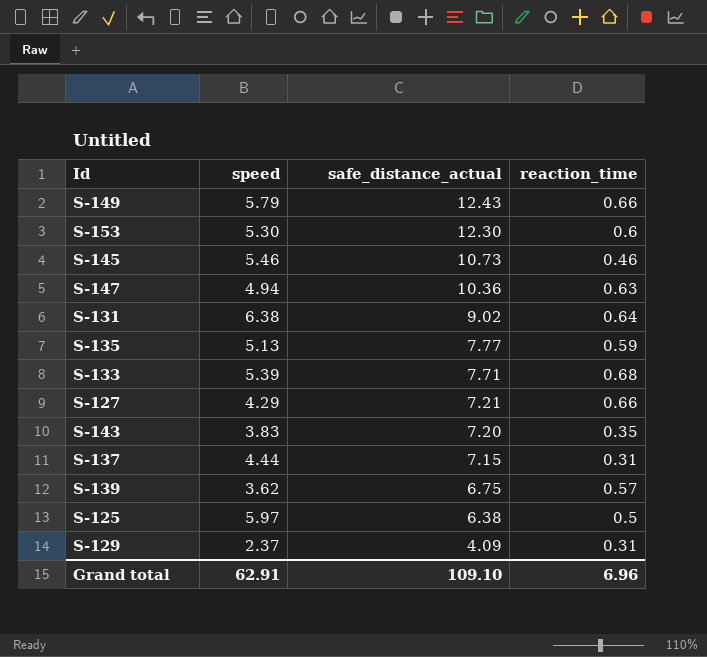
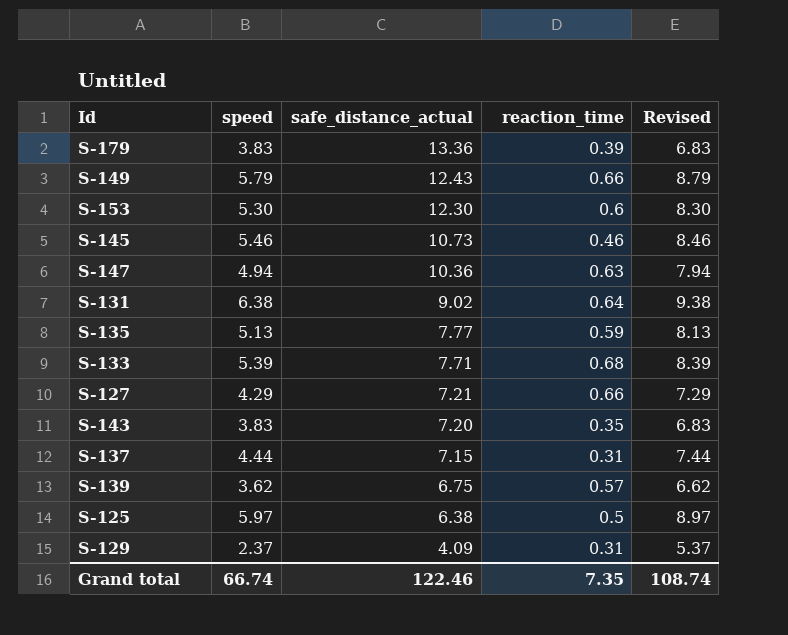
column Revised | formula: none -> [speed] + 3
row S-179: none -> 3.83 | 13.36 | 0.39 | 6.83
Grand total | speed: 62.91 -> 66.74
Grand total | safe_distance_actual: 109.10 -> 122.46
Grand total | reaction_time: 6.96 -> 7.35

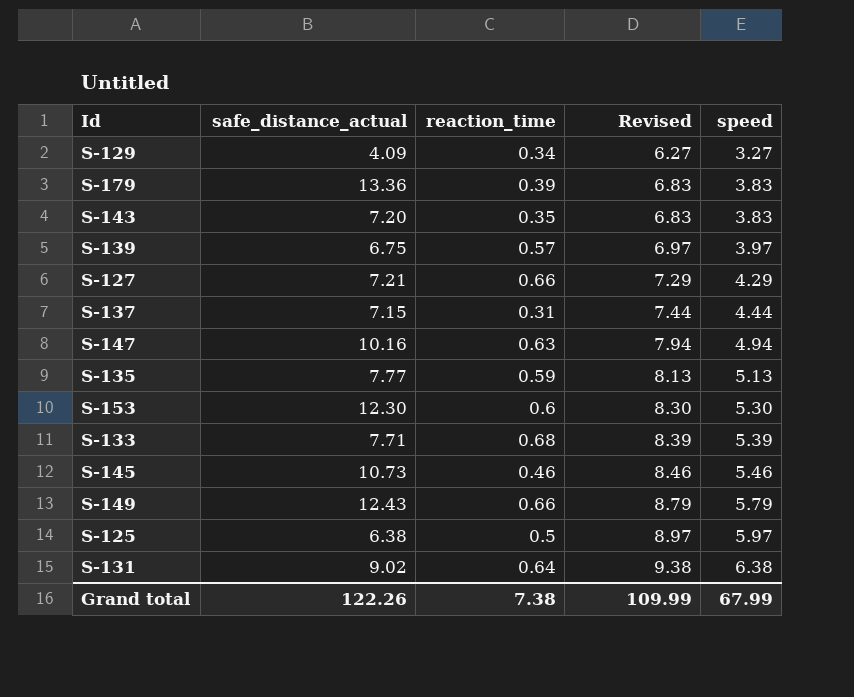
row order: safe_distance_actual descending -> Revised ascending
column speed | position: 2 -> 5
S-129 | reaction_time: 0.31 -> 0.34
S-129 | Revised: 5.37 -> 6.27
S-129 | speed: 2.37 -> 3.27
S-139 | Revised: 6.62 -> 6.97
S-139 | speed: 3.62 -> 3.97
S-147 | safe_distance_actual: 10.36 -> 10.16
Grand total | safe_distance_actual: 122.46 -> 122.26
Grand total | reaction_time: 7.35 -> 7.38
Grand total | Revised: 108.74 -> 109.99
Grand total | speed: 66.74 -> 67.99

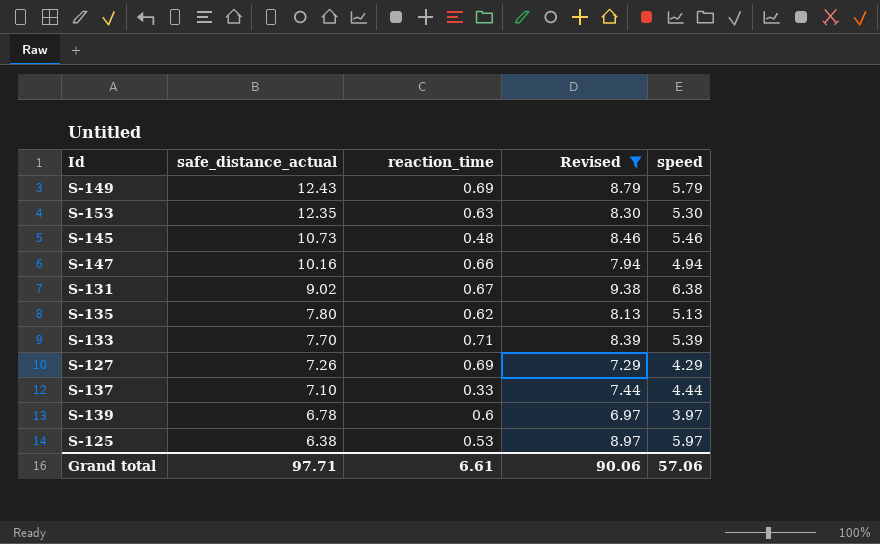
filter: none -> Revised >= 6.97
row order: Revised ascending -> safe_distance_actual descending
S-149 | reaction_time: 0.66 -> 0.69
S-153 | safe_distance_actual: 12.30 -> 12.35
S-153 | reaction_time: 0.6 -> 0.63
S-145 | reaction_time: 0.46 -> 0.48
S-147 | reaction_time: 0.63 -> 0.66
S-131 | reaction_time: 0.64 -> 0.67
S-135 | safe_distance_actual: 7.77 -> 7.80
S-135 | reaction_time: 0.59 -> 0.62
S-133 | safe_distance_actual: 7.71 -> 7.70
S-133 | reaction_time: 0.68 -> 0.71
S-127 | safe_distance_actual: 7.21 -> 7.26
S-127 | reaction_time: 0.66 -> 0.69
S-137 | safe_distance_actual: 7.15 -> 7.10
S-137 | reaction_time: 0.31 -> 0.33
S-139 | safe_distance_actual: 6.75 -> 6.78
S-139 | reaction_time: 0.57 -> 0.6
S-125 | reaction_time: 0.5 -> 0.53
Grand total | safe_distance_actual: 122.26 -> 97.71
Grand total | reaction_time: 7.38 -> 6.61
Grand total | Revised: 109.99 -> 90.06
Grand total | speed: 67.99 -> 57.06

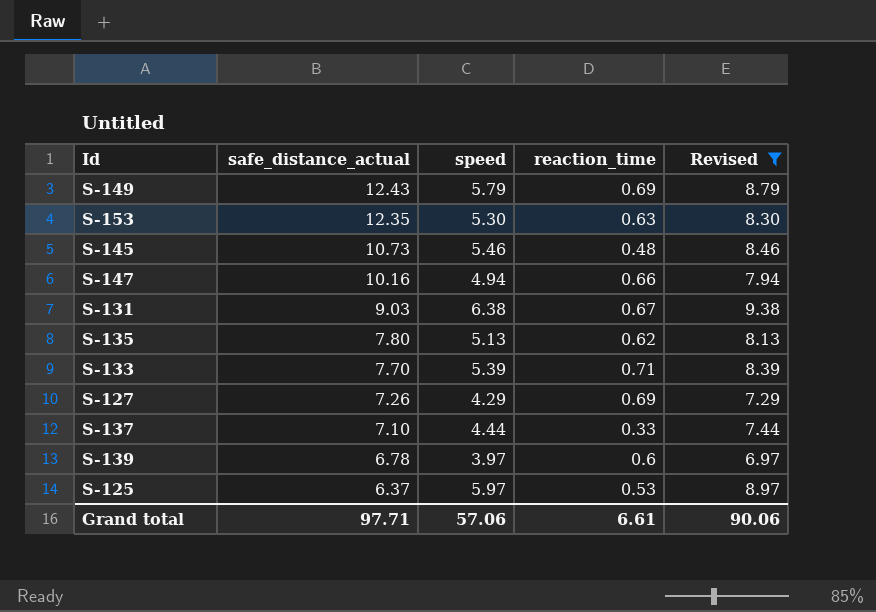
column speed | position: 5 -> 3
S-131 | safe_distance_actual: 9.02 -> 9.03
S-125 | safe_distance_actual: 6.38 -> 6.37

